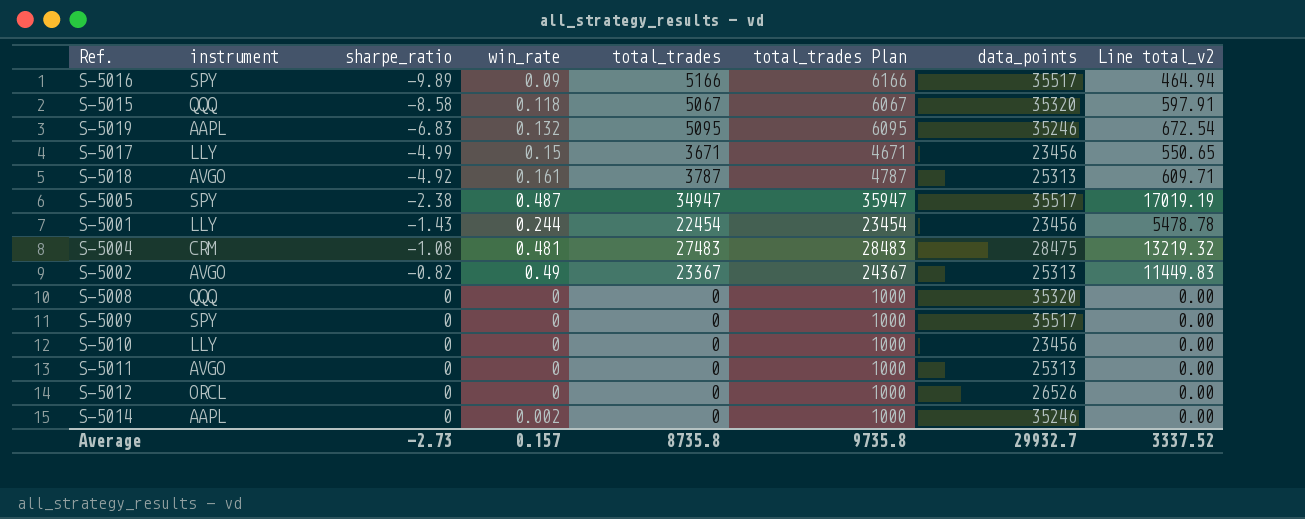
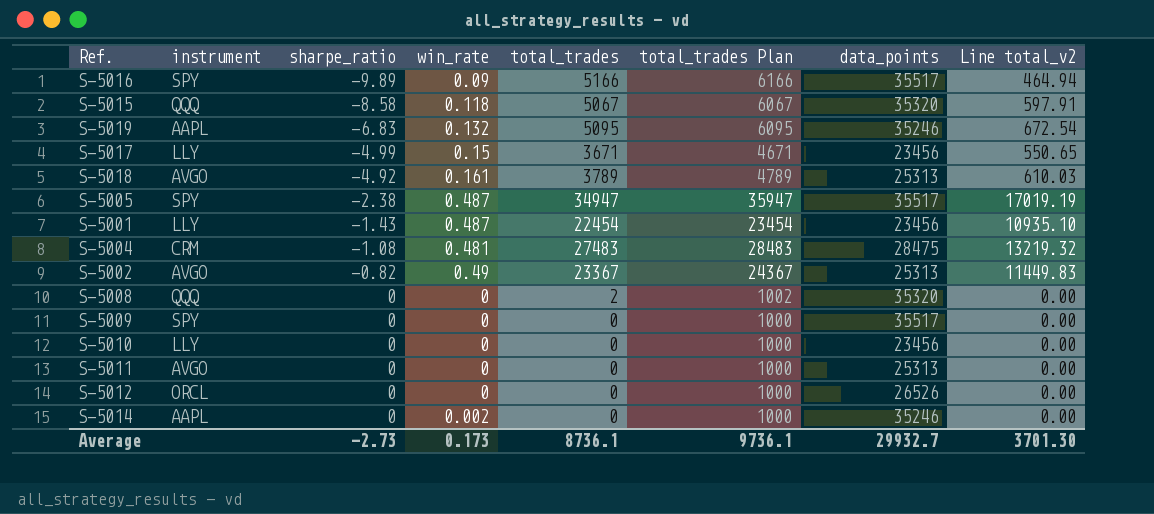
S-5018 | total_trades: 3787 -> 3789
S-5018 | total_trades Plan: 4787 -> 4789
S-5018 | Line total_v2: 609.71 -> 610.03
S-5001 | win_rate: 0.244 -> 0.487
S-5001 | Line total_v2: 5478.78 -> 10935.10
S-5008 | total_trades: 0 -> 2
S-5008 | total_trades Plan: 1000 -> 1002
Average | win_rate: 0.157 -> 0.173
Average | total_trades: 8735.8 -> 8736.1
Average | total_trades Plan: 9735.8 -> 9736.1
Average | Line total_v2: 3337.52 -> 3701.30

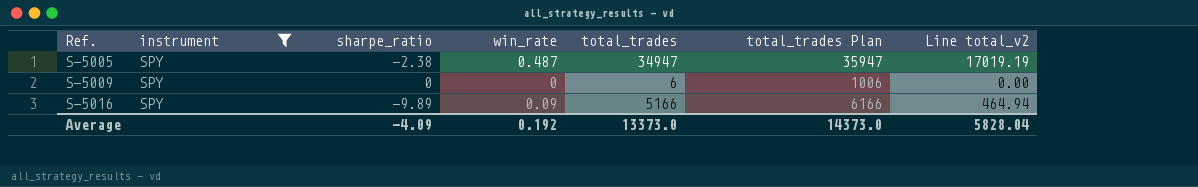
filter: none -> instrument = SPY
row order: sharpe_ratio ascending -> Ref. ascending
column data_points | position: 7 -> none
S-5009 | total_trades: 0 -> 6
S-5009 | total_trades Plan: 1000 -> 1006
Average | sharpe_ratio: -2.73 -> -4.09
Average | win_rate: 0.173 -> 0.192
Average | total_trades: 8736.1 -> 13373.0
Average | total_trades Plan: 9736.1 -> 14373.0
Average | Line total_v2: 3701.30 -> 5828.04

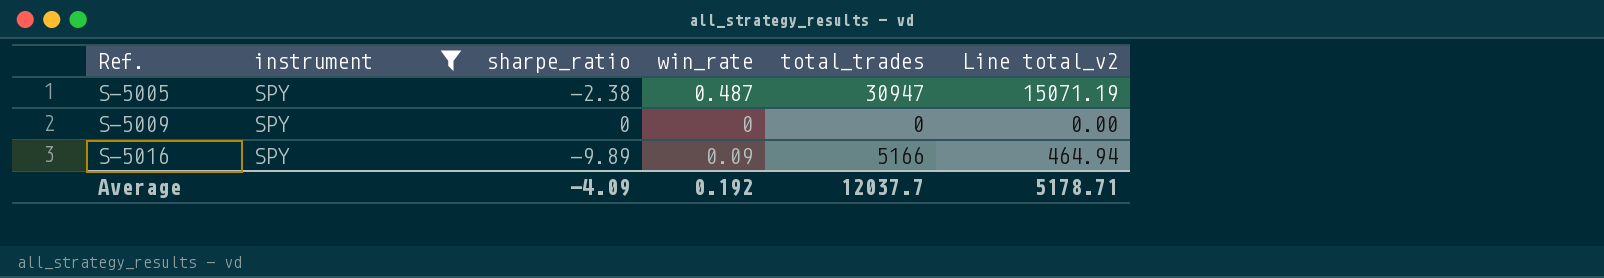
column total_trades Plan | formula: [total_trades] + 1000 -> none
S-5005 | total_trades: 34947 -> 30947
S-5005 | Line total_v2: 17019.19 -> 15071.19
S-5009 | total_trades: 6 -> 0
Average | total_trades: 13373.0 -> 12037.7
Average | Line total_v2: 5828.04 -> 5178.71

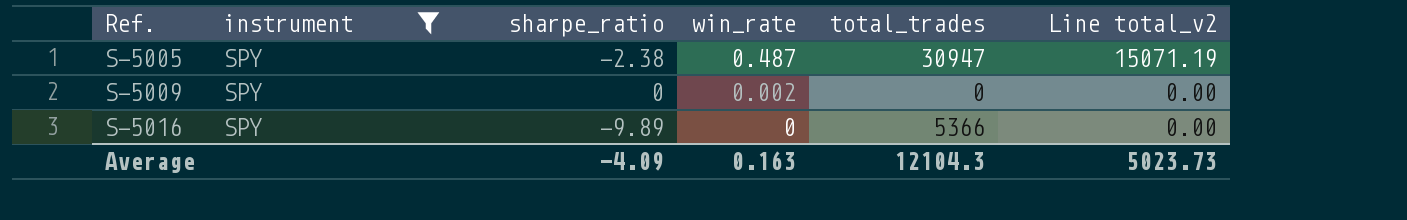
S-5009 | win_rate: 0 -> 0.002
S-5016 | win_rate: 0.09 -> 0
S-5016 | total_trades: 5166 -> 5366
S-5016 | Line total_v2: 464.94 -> 0.00
Average | win_rate: 0.192 -> 0.163
Average | total_trades: 12037.7 -> 12104.3
Average | Line total_v2: 5178.71 -> 5023.73

